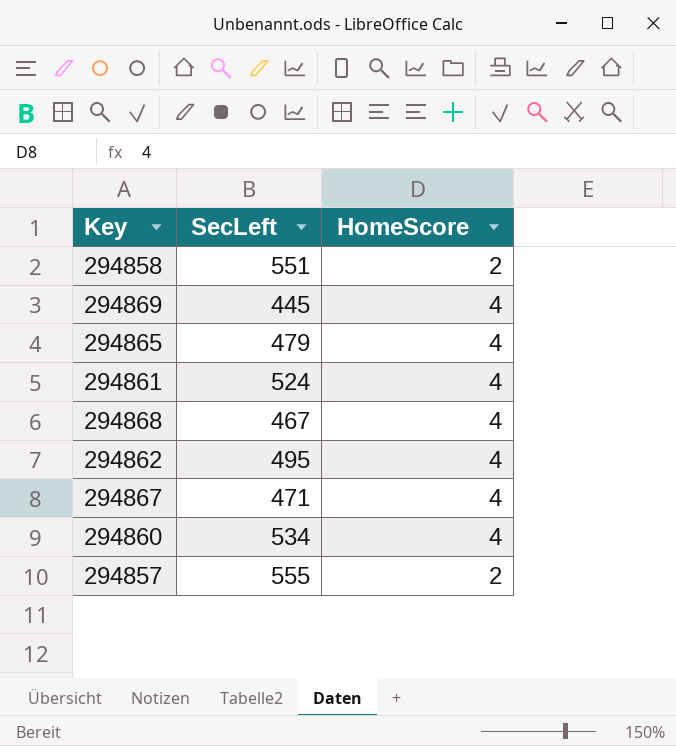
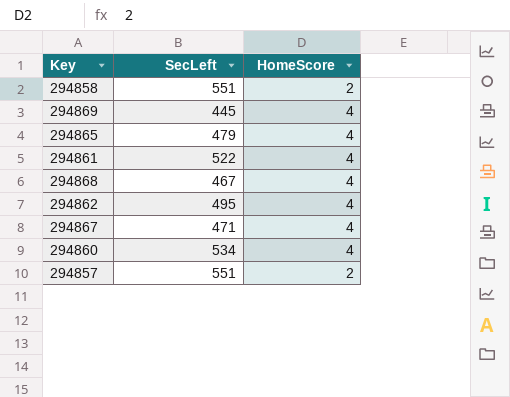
294861 | SecLeft: 524 -> 522
294857 | SecLeft: 555 -> 551

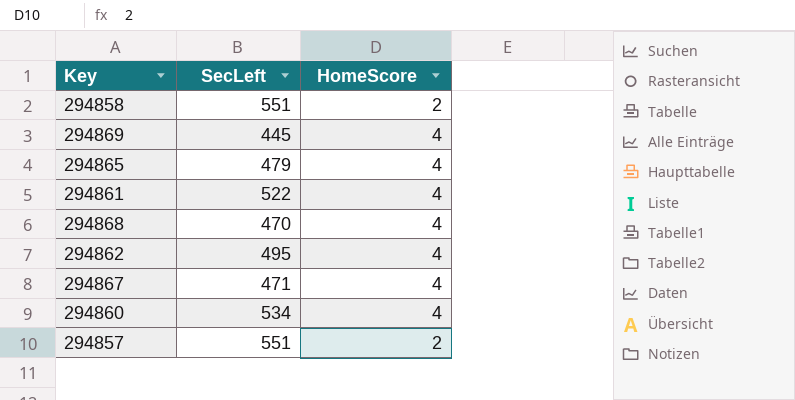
294868 | SecLeft: 467 -> 470

